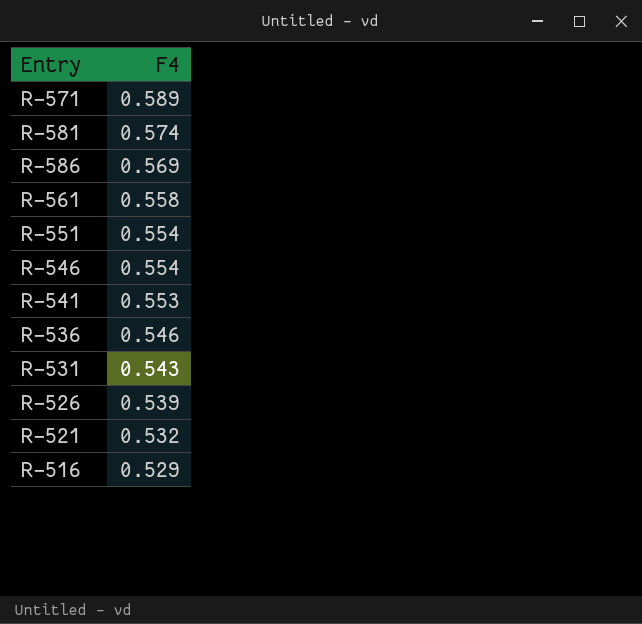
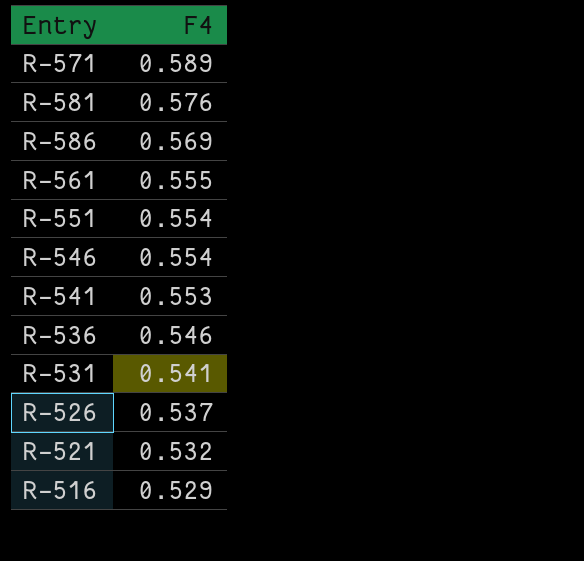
R-581 | F4: 0.574 -> 0.576
R-561 | F4: 0.558 -> 0.555
R-531 | F4: 0.543 -> 0.541
R-526 | F4: 0.539 -> 0.537

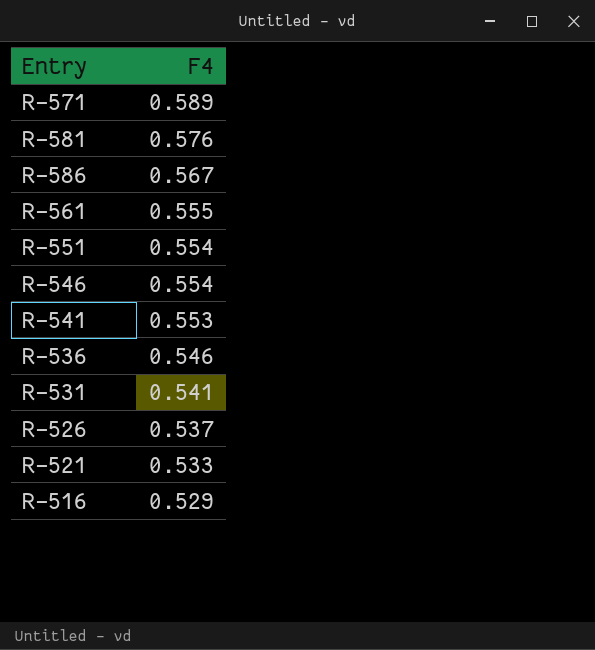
R-586 | F4: 0.569 -> 0.567
R-521 | F4: 0.532 -> 0.533

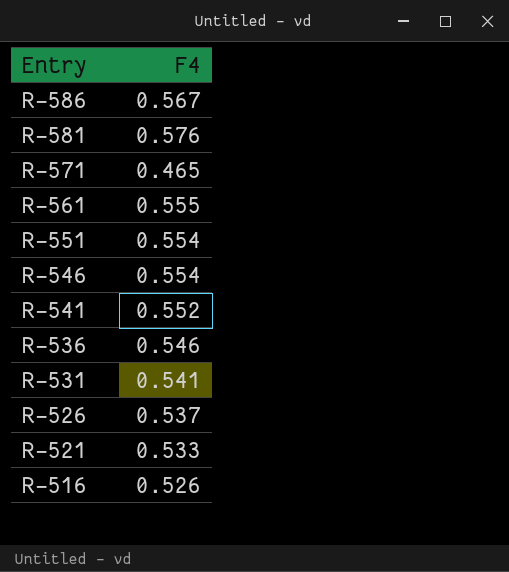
row order: F4 descending -> Entry descending
R-571 | F4: 0.589 -> 0.465
R-541 | F4: 0.553 -> 0.552
R-516 | F4: 0.529 -> 0.526

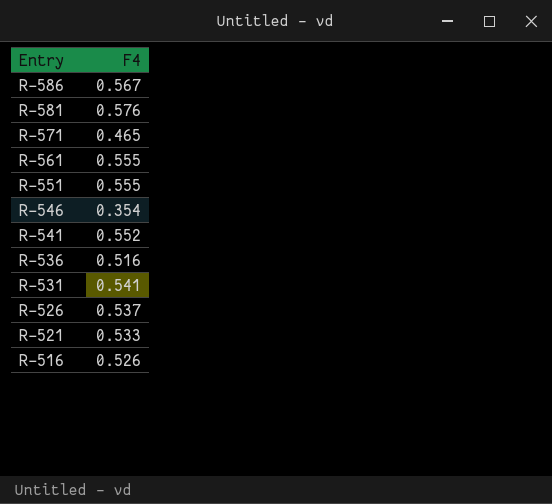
R-551 | F4: 0.554 -> 0.555
R-546 | F4: 0.554 -> 0.354
R-536 | F4: 0.546 -> 0.516

